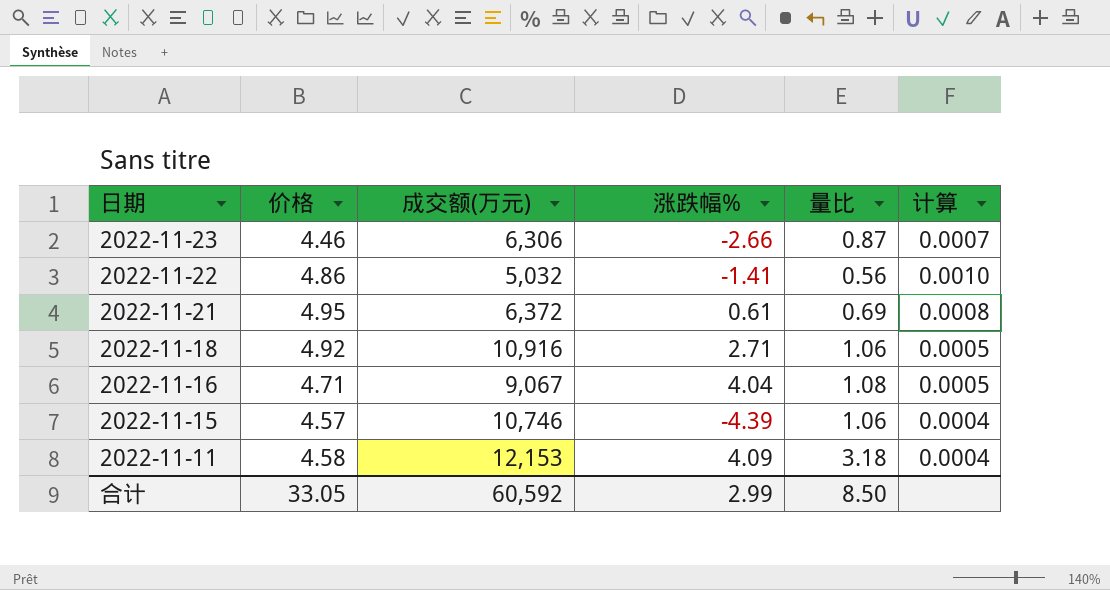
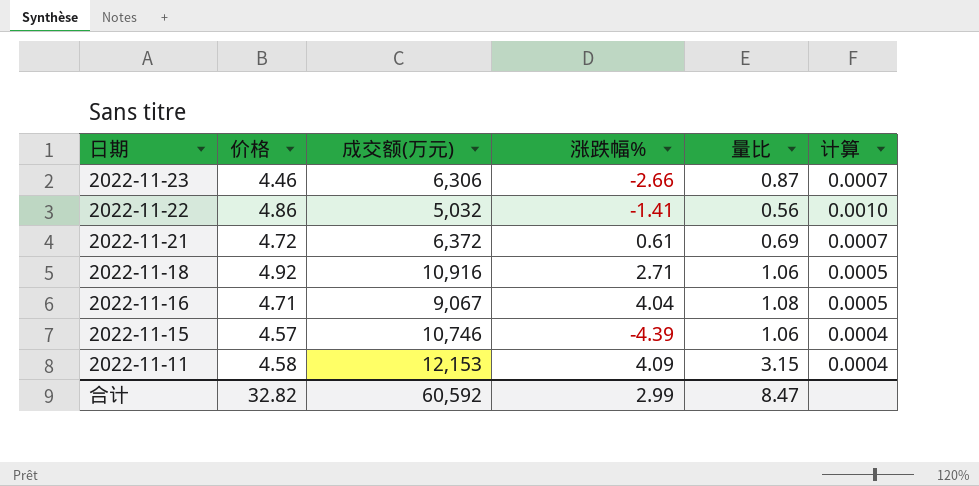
2022-11-21 | 价格: 4.95 -> 4.72
2022-11-21 | 计算: 0.0008 -> 0.0007
2022-11-11 | 量比: 3.18 -> 3.15
合计 | 价格: 33.05 -> 32.82
合计 | 量比: 8.50 -> 8.47

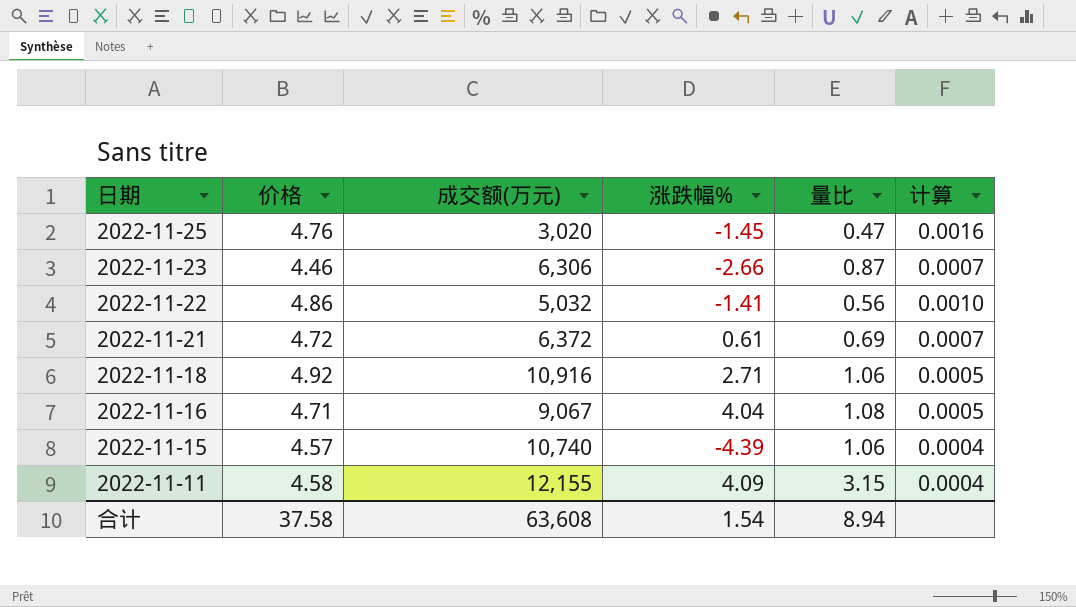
row 2022-11-25: none -> 4.76 | 3,020 | -1.45 | 0.47 | 0.0016
2022-11-15 | 成交额(万元): 10,746 -> 10,740
2022-11-11 | 成交额(万元): 12,153 -> 12,155
合计 | 价格: 32.82 -> 37.58
合计 | 成交额(万元): 60,592 -> 63,608
合计 | 涨跌幅%: 2.99 -> 1.54
合计 | 量比: 8.47 -> 8.94

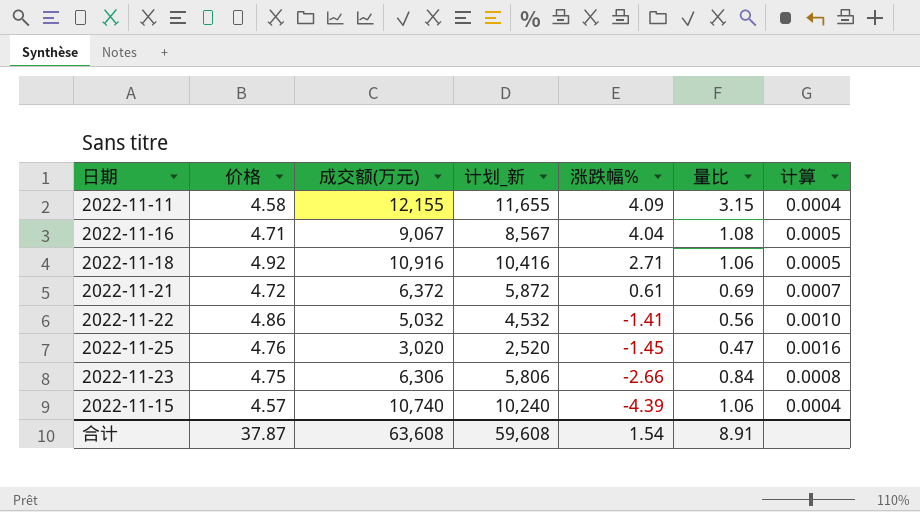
row order: 日期 descending -> 涨跌幅% descending
column 计划_新 | formula: none -> [成交额(万元)] - 500
2022-11-23 | 价格: 4.46 -> 4.75
2022-11-23 | 量比: 0.87 -> 0.84
2022-11-23 | 计算: 0.0007 -> 0.0008
合计 | 价格: 37.58 -> 37.87
合计 | 量比: 8.94 -> 8.91

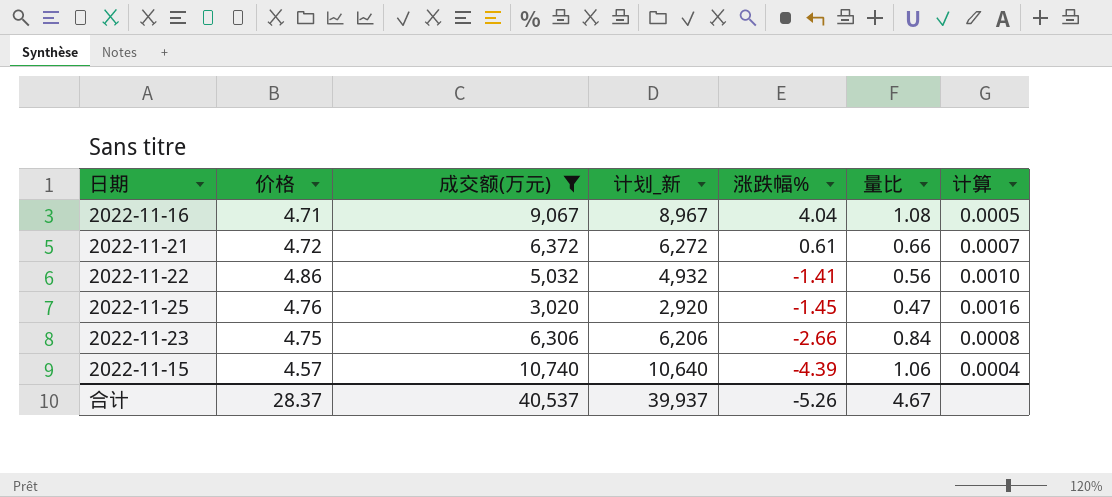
filter: none -> 成交额(万元) <= 10,740
column 计划_新 | formula: [成交额(万元)] - 500 -> [成交额(万元)] - 100
2022-11-21 | 量比: 0.69 -> 0.66
合计 | 价格: 37.87 -> 28.37
合计 | 成交额(万元): 63,608 -> 40,537
合计 | 计划_新: 59,608 -> 39,937
合计 | 涨跌幅%: 1.54 -> -5.26
合计 | 量比: 8.91 -> 4.67

